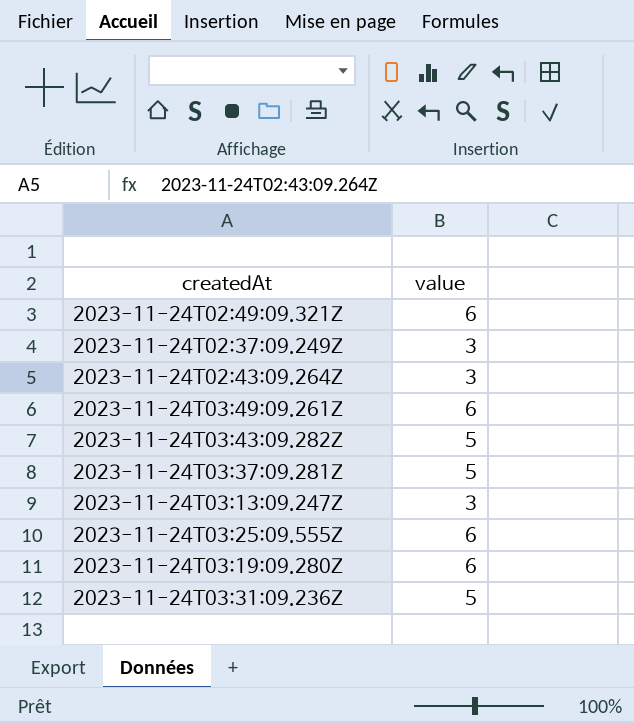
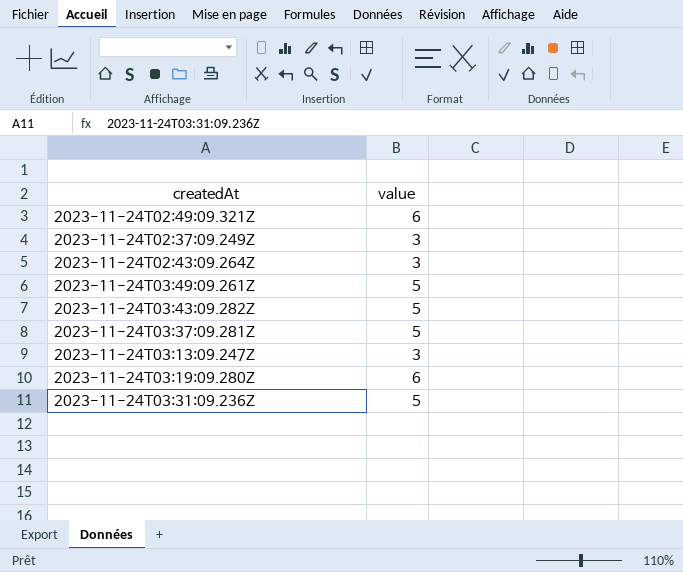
row 2023-11-24T03:25:09.555Z: 6 -> none
2023-11-24T03:49:09.261Z | value: 6 -> 5

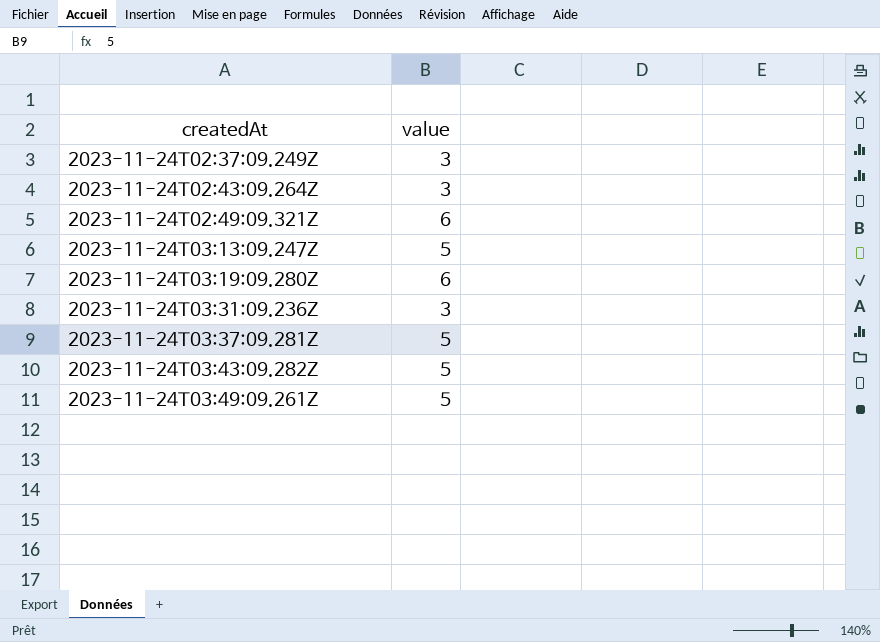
row order: none -> createdAt ascending
2023-11-24T03:13:09.247Z | value: 3 -> 5
2023-11-24T03:31:09.236Z | value: 5 -> 3

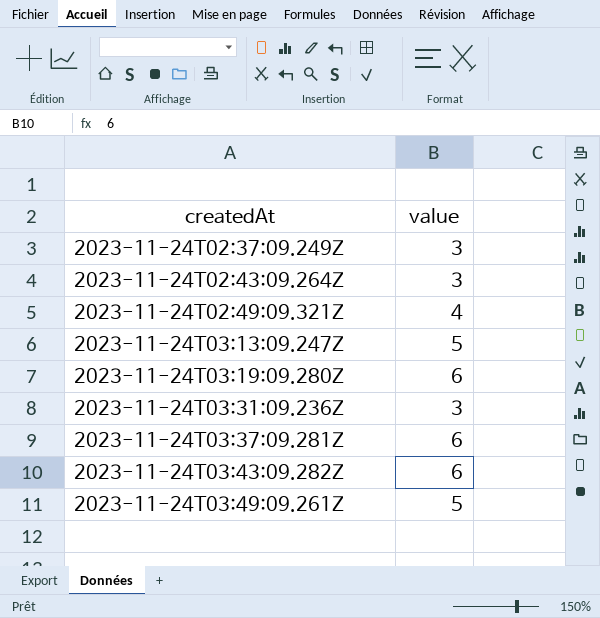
2023-11-24T02:49:09.321Z | value: 6 -> 4
2023-11-24T03:37:09.281Z | value: 5 -> 6
2023-11-24T03:43:09.282Z | value: 5 -> 6

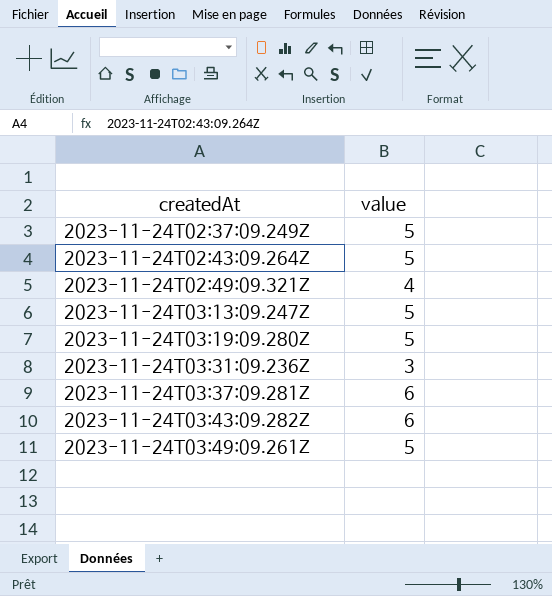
2023-11-24T02:37:09.249Z | value: 3 -> 5
2023-11-24T02:43:09.264Z | value: 3 -> 5
2023-11-24T03:19:09.280Z | value: 6 -> 5

